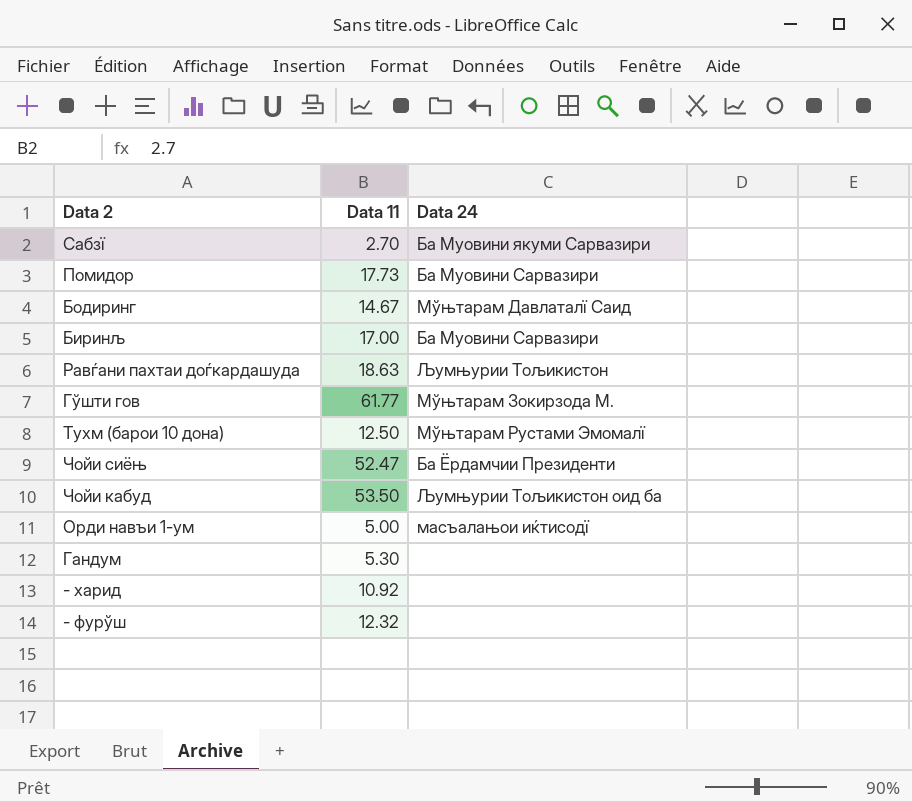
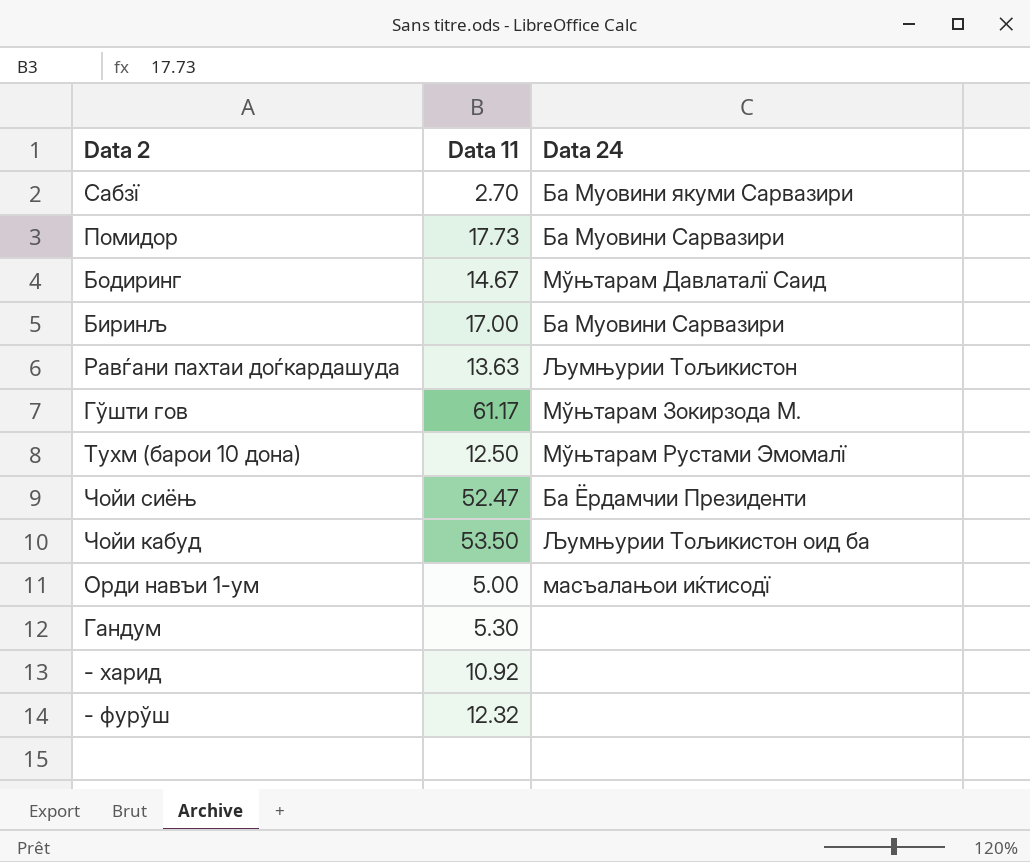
Равѓани пахтаи доѓкардашуда | Data 11: 18.63 -> 13.63
Гўшти гов | Data 11: 61.77 -> 61.17

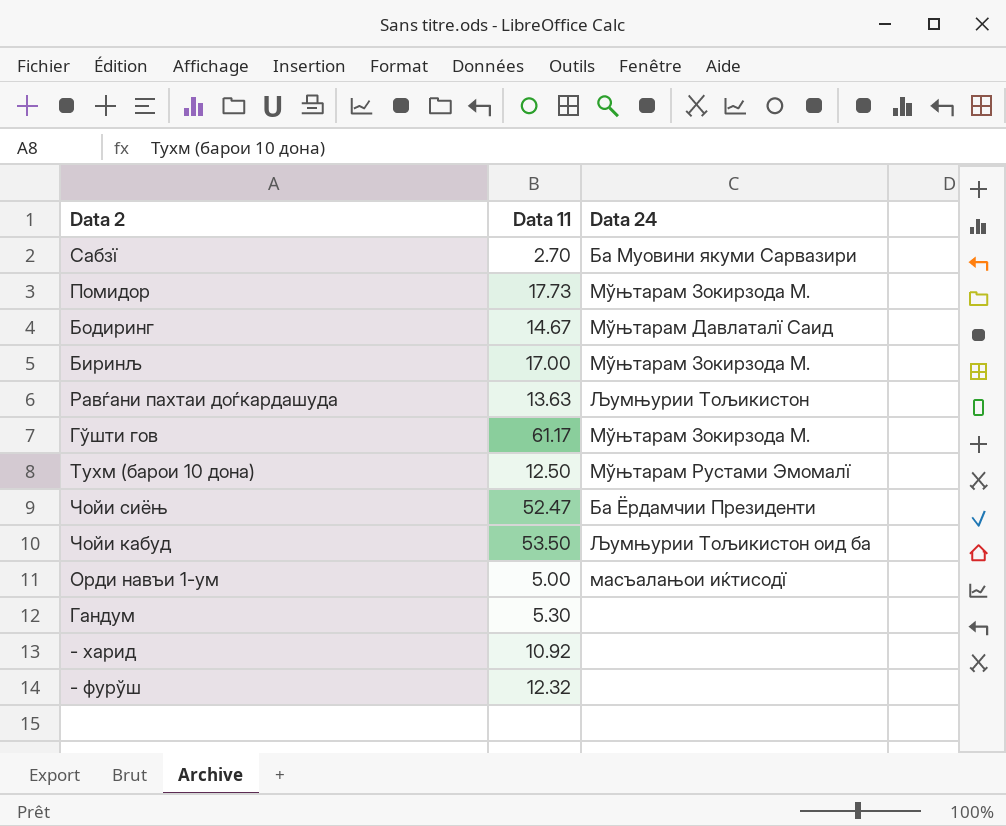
Помидор | Data 24: Ба Муовини Сарвазири -> Мўњтарам Зокирзода М.
Биринљ | Data 24: Ба Муовини Сарвазири -> Мўњтарам Зокирзода М.

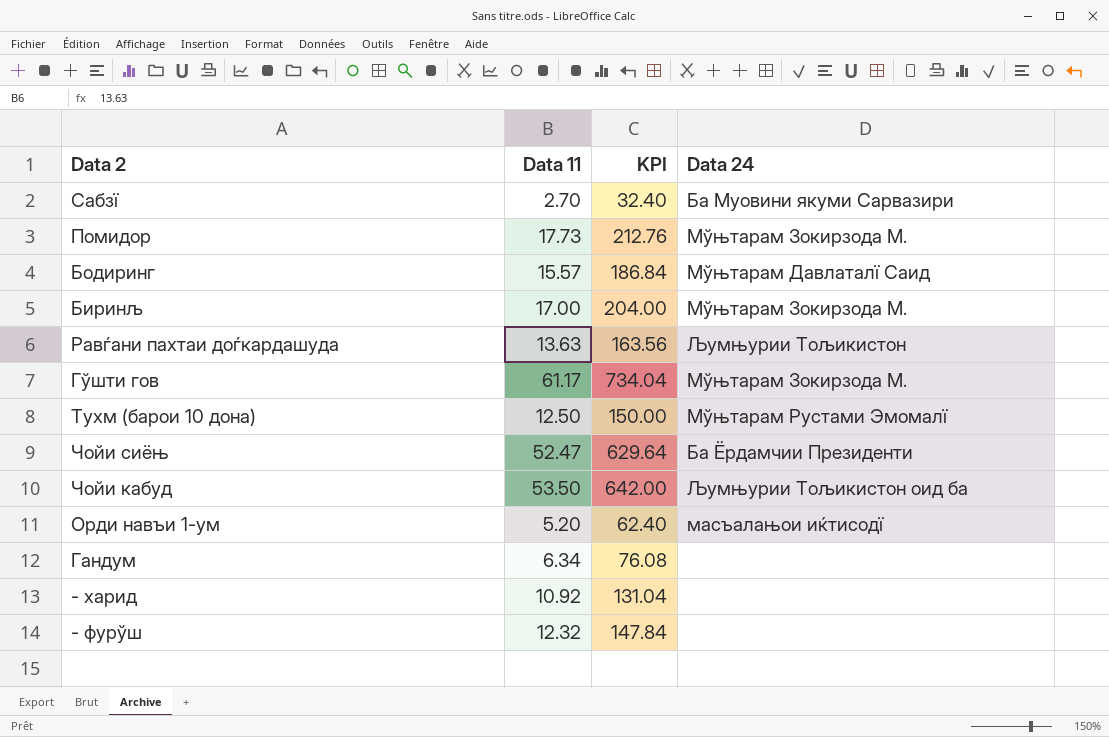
column KPI | formula: none -> [Data 11] * 12
Бодиринг | Data 11: 14.67 -> 15.57
Орди навъи 1-ум | Data 11: 5.00 -> 5.20
Гандум | Data 11: 5.30 -> 6.34

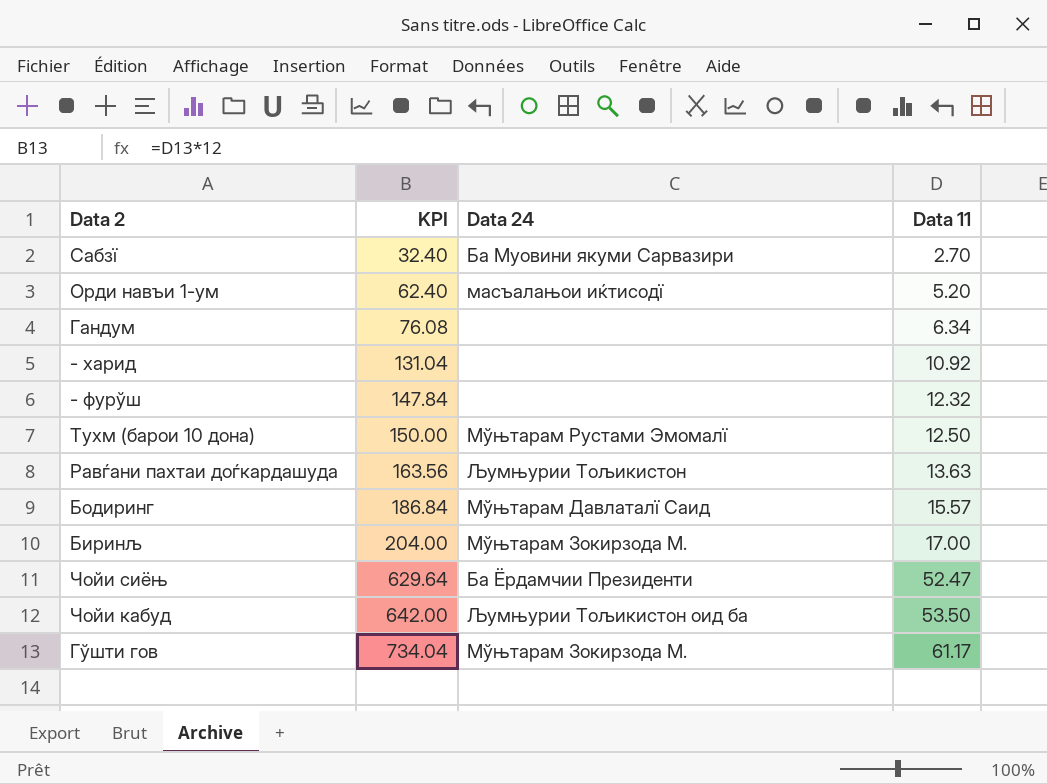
row order: none -> KPI ascending
column Data 11 | position: 2 -> 4
row Помидор: 17.73 | 212.76 | Мўњтарам Зокирзода М. -> none

